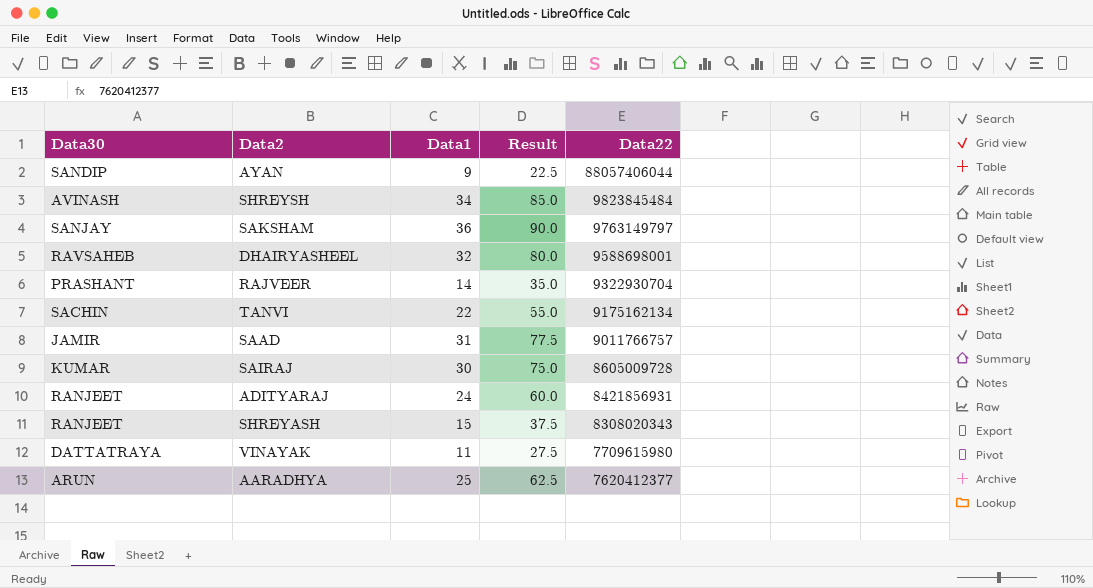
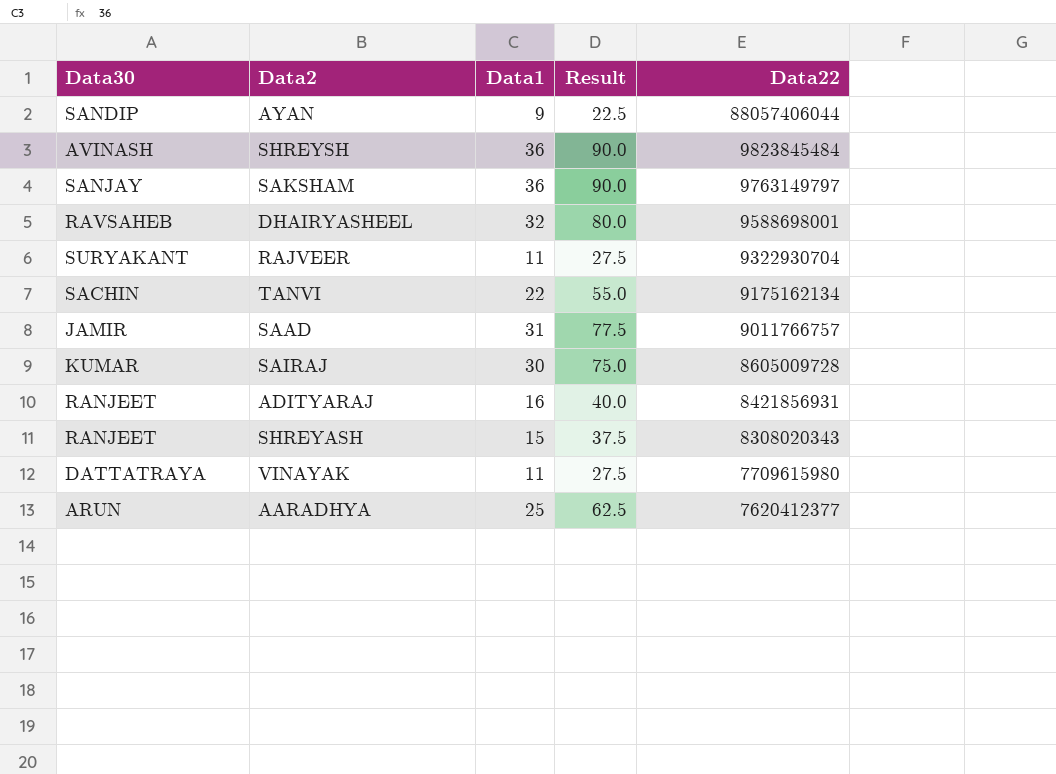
SHREYSH | Data1: 34 -> 36
SHREYSH | Result: 85.0 -> 90.0
RAJVEER | Data30: PRASHANT -> SURYAKANT
RAJVEER | Data1: 14 -> 11
RAJVEER | Result: 35.0 -> 27.5
ADITYARAJ | Data1: 24 -> 16
ADITYARAJ | Result: 60.0 -> 40.0

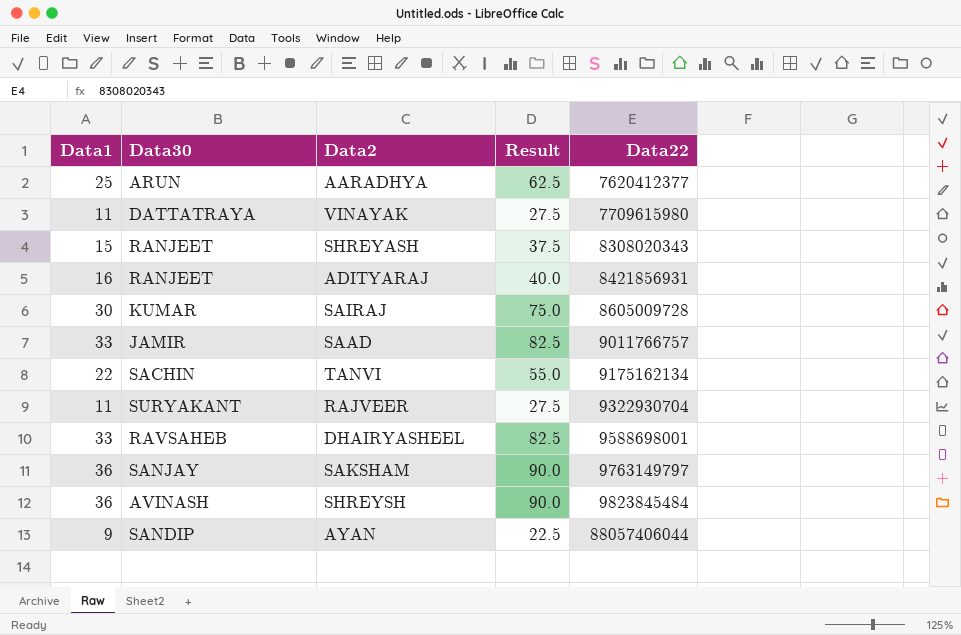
row order: Data22 descending -> Data22 ascending
column Data1 | position: 3 -> 1
SAAD | Data1: 31 -> 33
SAAD | Result: 77.5 -> 82.5
DHAIRYASHEEL | Data1: 32 -> 33
DHAIRYASHEEL | Result: 80.0 -> 82.5

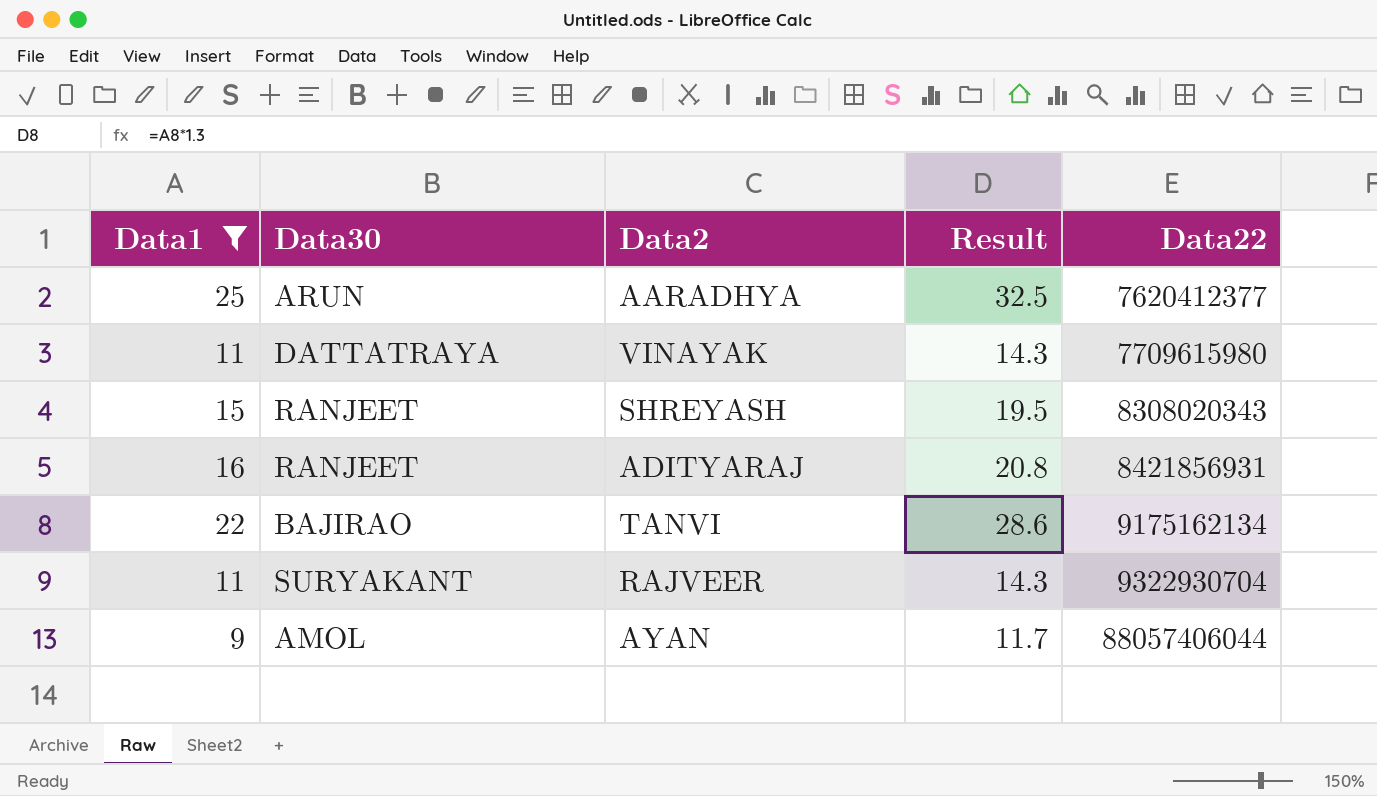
filter: none -> Data1 <= 25
column Result | formula: [Data1] * 2.5 -> [Data1] * 1.3
TANVI | Data30: SACHIN -> BAJIRAO
AYAN | Data30: SANDIP -> AMOL

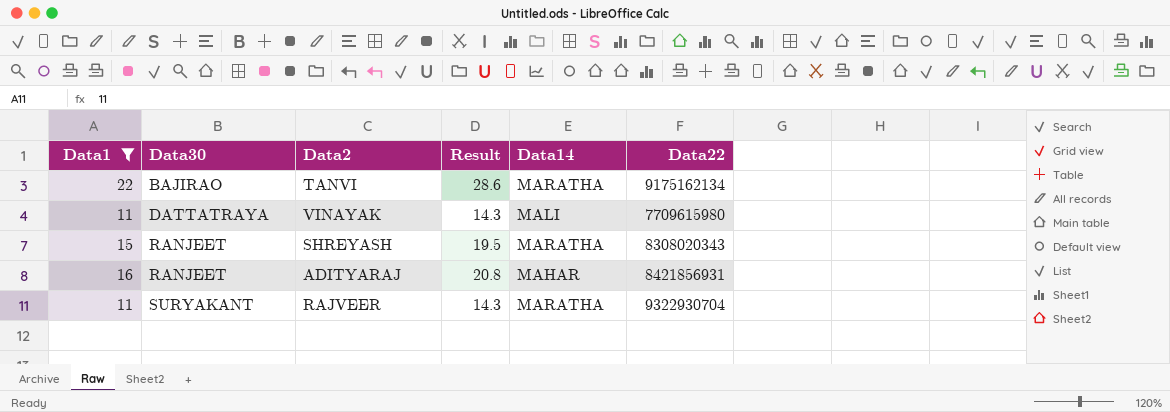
row order: Data22 ascending -> Data30 ascending
column Data14 | position: none -> 5
row AARADHYA: 25 | ARUN | 32.5 | 7620412377 -> none
row AYAN: 9 | AMOL | 11.7 | 88057406044 -> none

